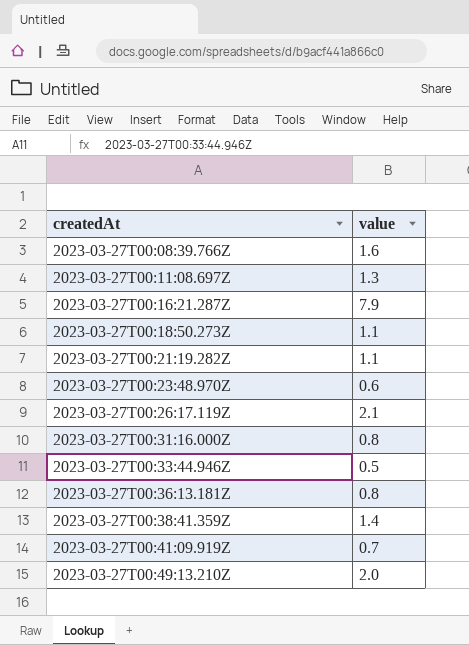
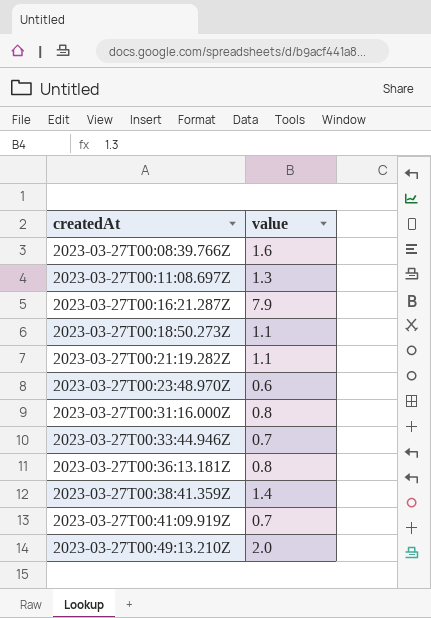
row 2023-03-27T00:26:17.119Z: 2.1 -> none
2023-03-27T00:33:44.946Z | value: 0.5 -> 0.7

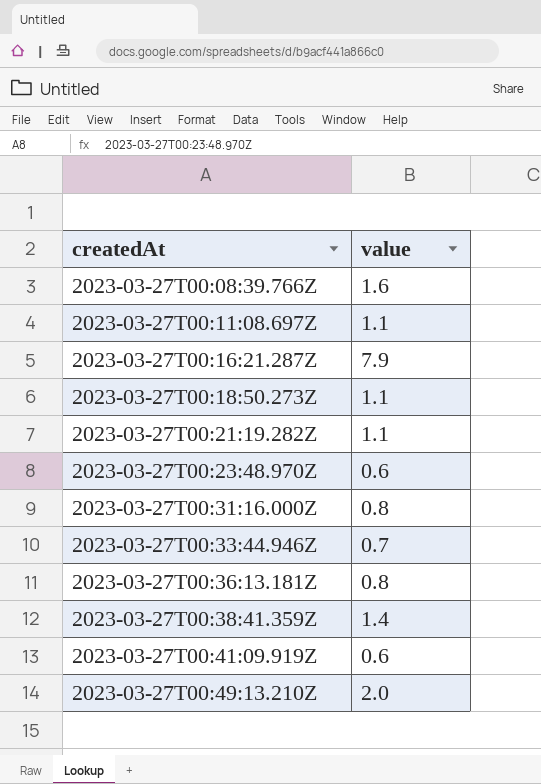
2023-03-27T00:11:08.697Z | value: 1.3 -> 1.1
2023-03-27T00:41:09.919Z | value: 0.7 -> 0.6

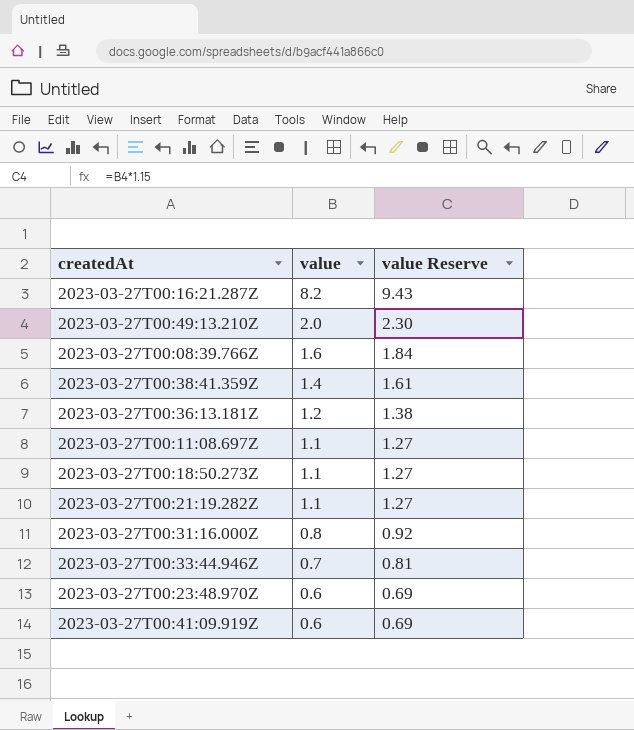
row order: createdAt ascending -> value descending
column value Reserve | formula: none -> [value] * 1.15
2023-03-27T00:16:21.287Z | value: 7.9 -> 8.2
2023-03-27T00:36:13.181Z | value: 0.8 -> 1.2

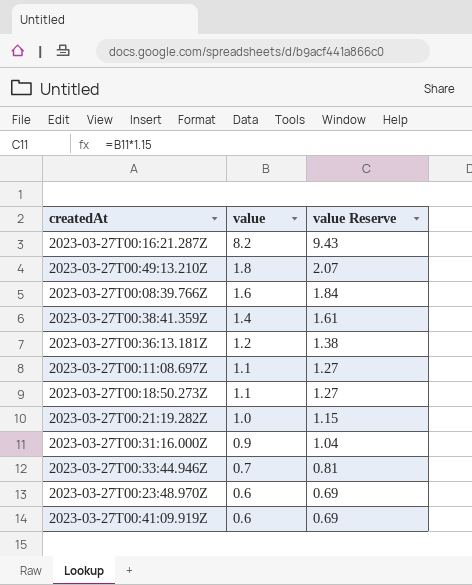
2023-03-27T00:49:13.210Z | value: 2.0 -> 1.8
2023-03-27T00:49:13.210Z | value Reserve: 2.30 -> 2.07
2023-03-27T00:21:19.282Z | value: 1.1 -> 1.0
2023-03-27T00:21:19.282Z | value Reserve: 1.27 -> 1.15
2023-03-27T00:31:16.000Z | value: 0.8 -> 0.9
2023-03-27T00:31:16.000Z | value Reserve: 0.92 -> 1.04

